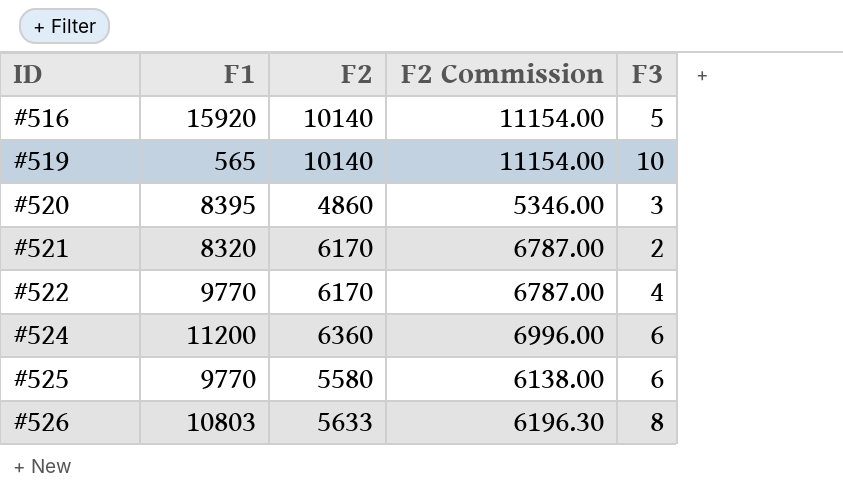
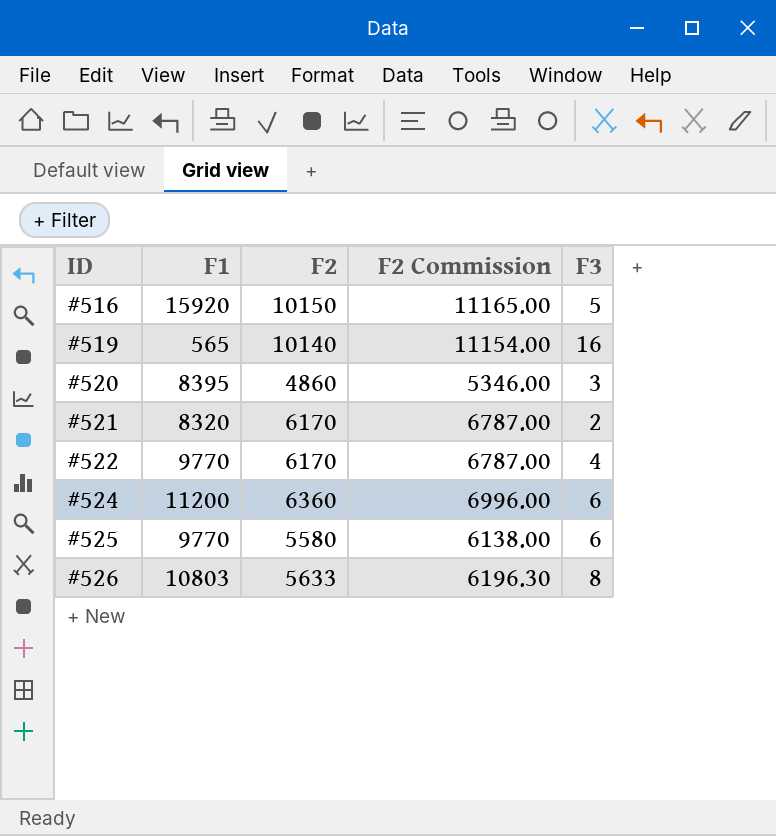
#516 | F2: 10140 -> 10150
#516 | F2 Commission: 11154.00 -> 11165.00
#519 | F3: 10 -> 16

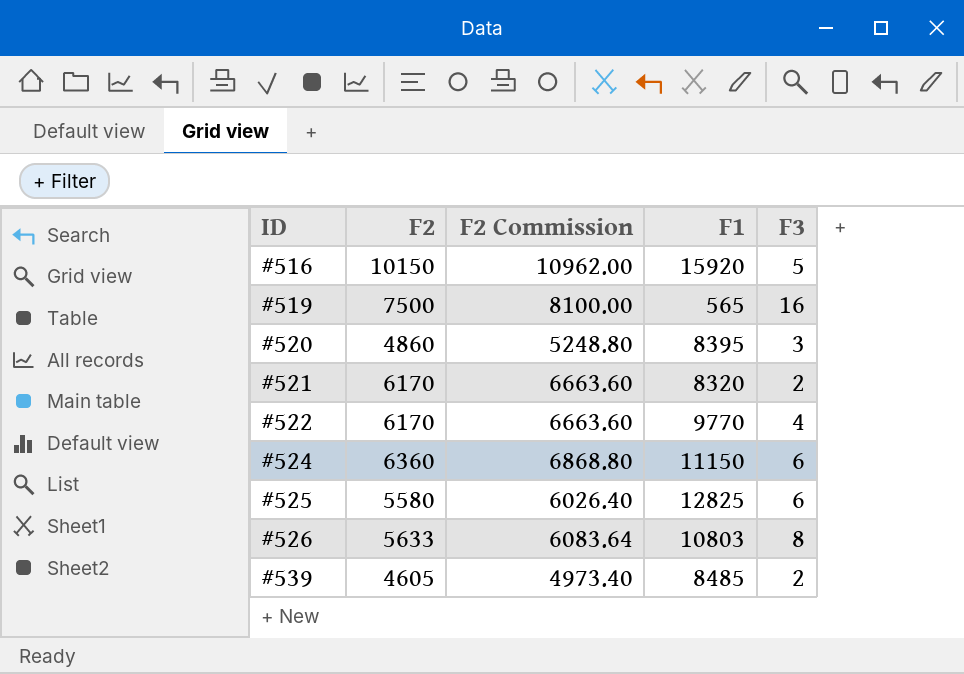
column F2 Commission | formula: [F2] * 1.1 -> [F2] * 1.08
column F1 | position: 2 -> 4
#519 | F2: 10140 -> 7500
#524 | F1: 11200 -> 11150
#525 | F1: 9770 -> 12825
row #539: none -> 4605 | 4973.40 | 8485 | 2

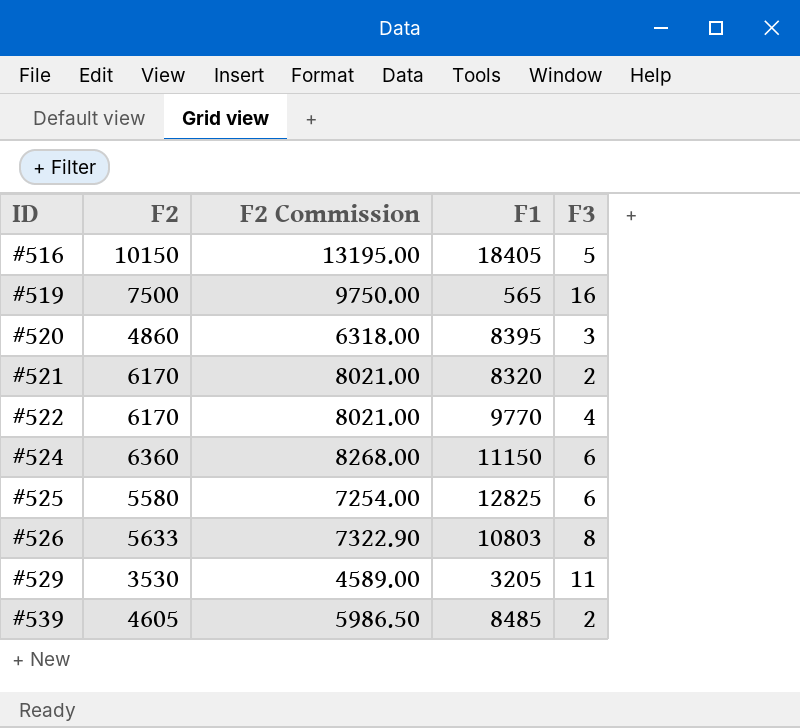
column F2 Commission | formula: [F2] * 1.08 -> [F2] * 1.3
#516 | F1: 15920 -> 18405
row #529: none -> 3530 | 4589.00 | 3205 | 11

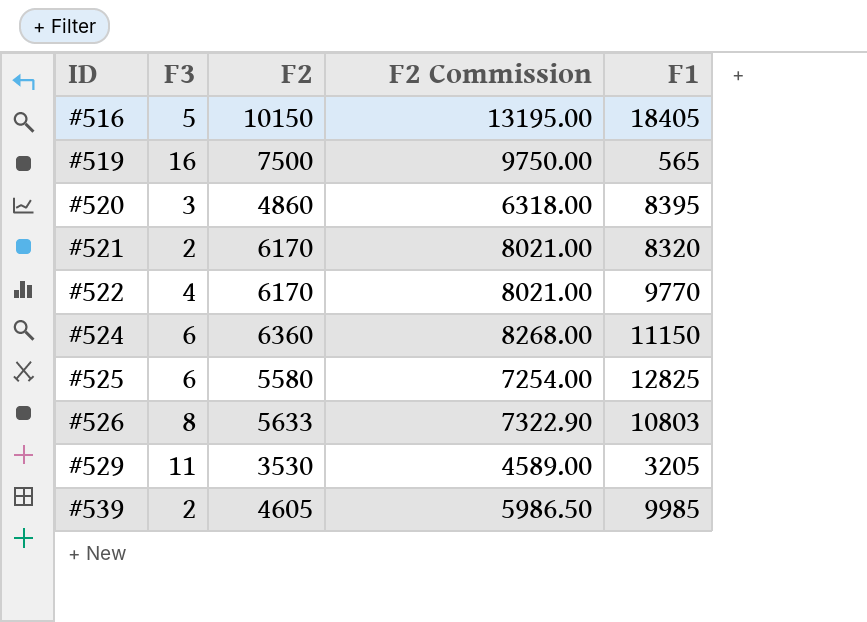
column F3 | position: 5 -> 2
#539 | F1: 8485 -> 9985

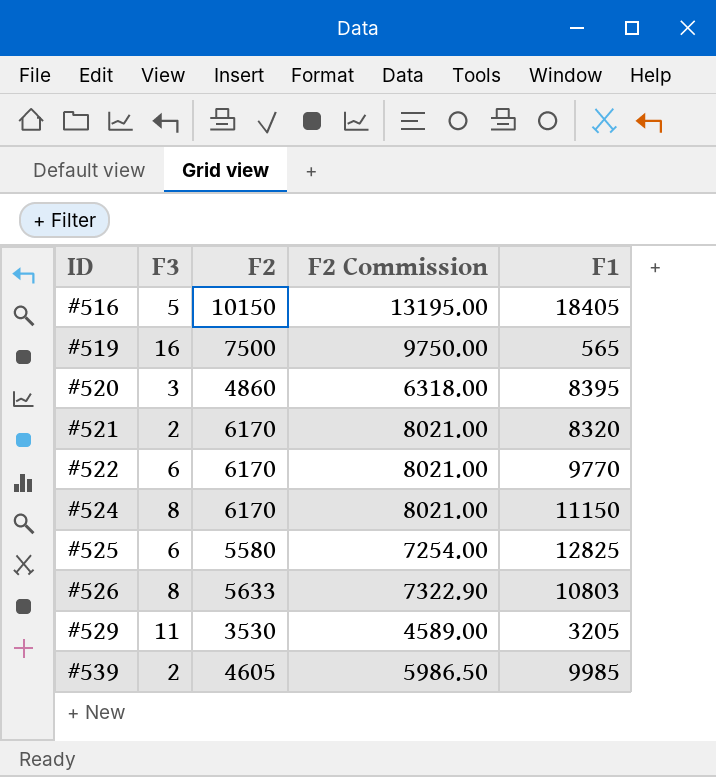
#522 | F3: 4 -> 6
#524 | F3: 6 -> 8
#524 | F2: 6360 -> 6170
#524 | F2 Commission: 8268.00 -> 8021.00

